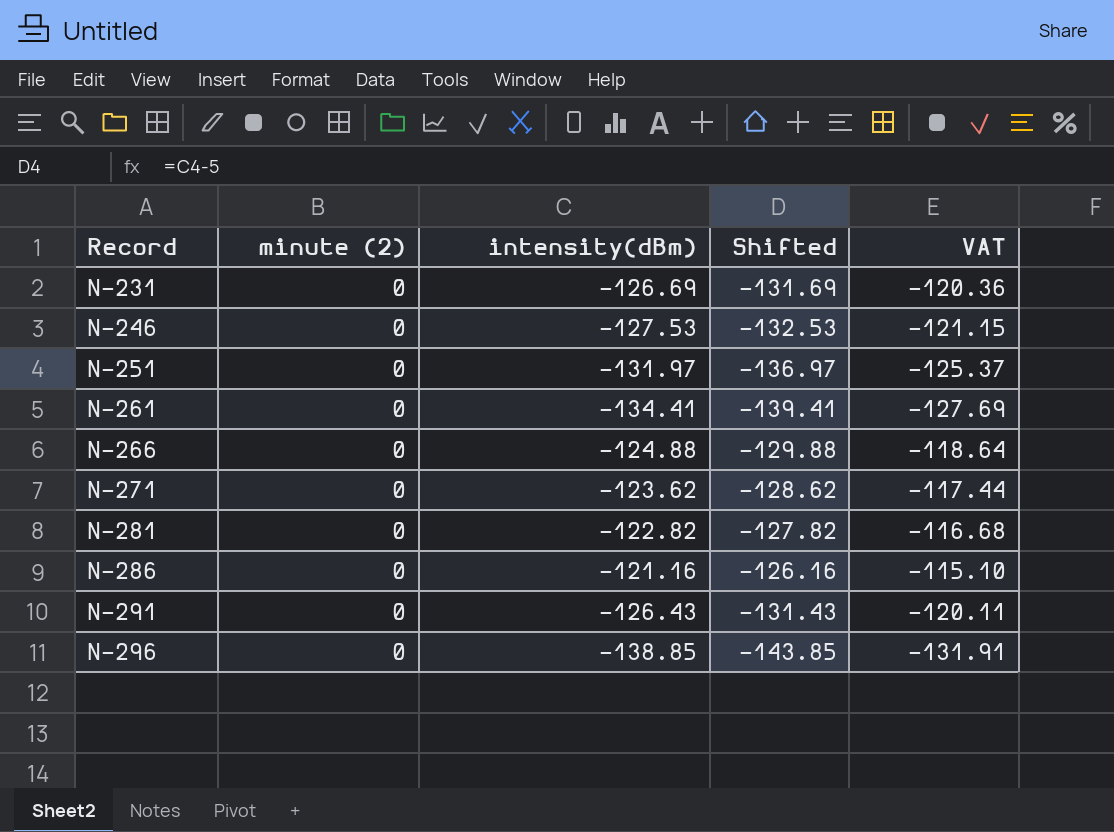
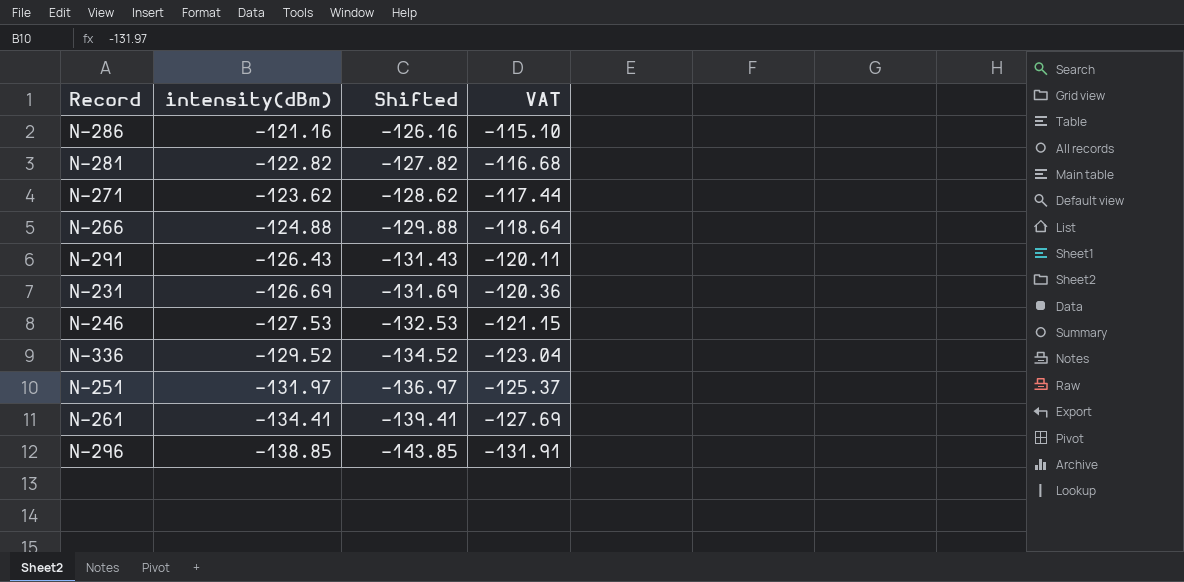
row order: Record ascending -> intensity(dBm) descending
column minute (2) | position: 2 -> none
row N-336: none -> -129.52 | -134.52 | -123.04

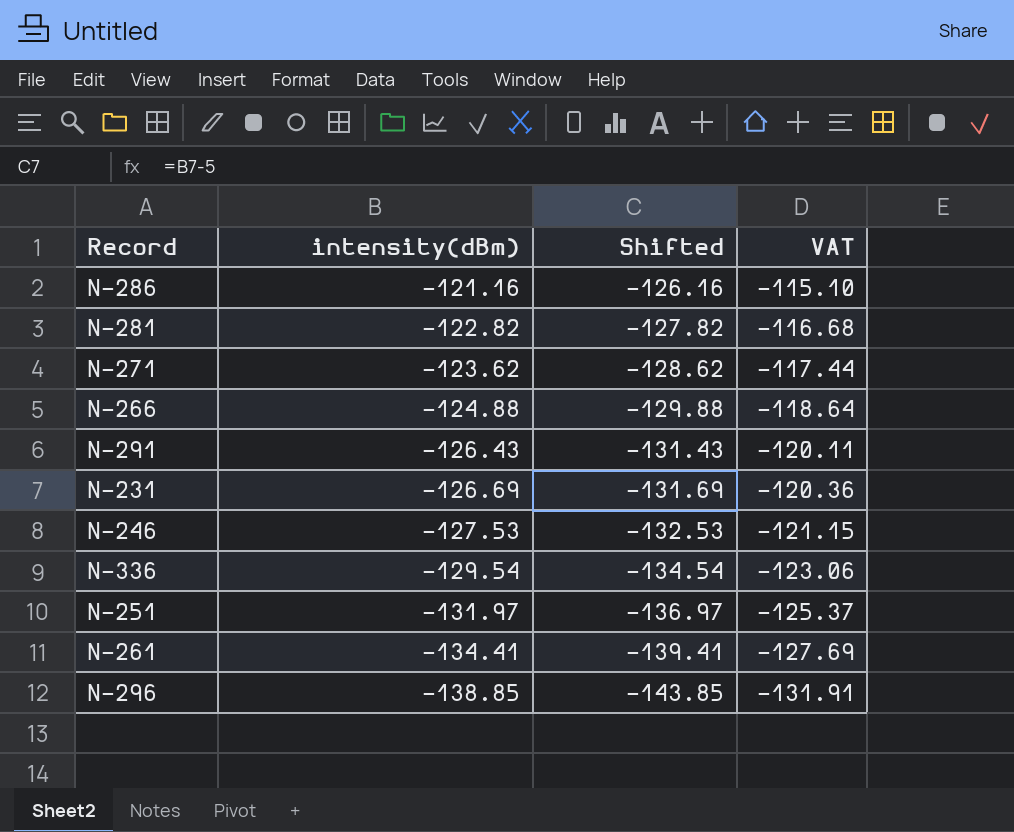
N-336 | intensity(dBm): -129.52 -> -129.54
N-336 | Shifted: -134.52 -> -134.54
N-336 | VAT: -123.04 -> -123.06

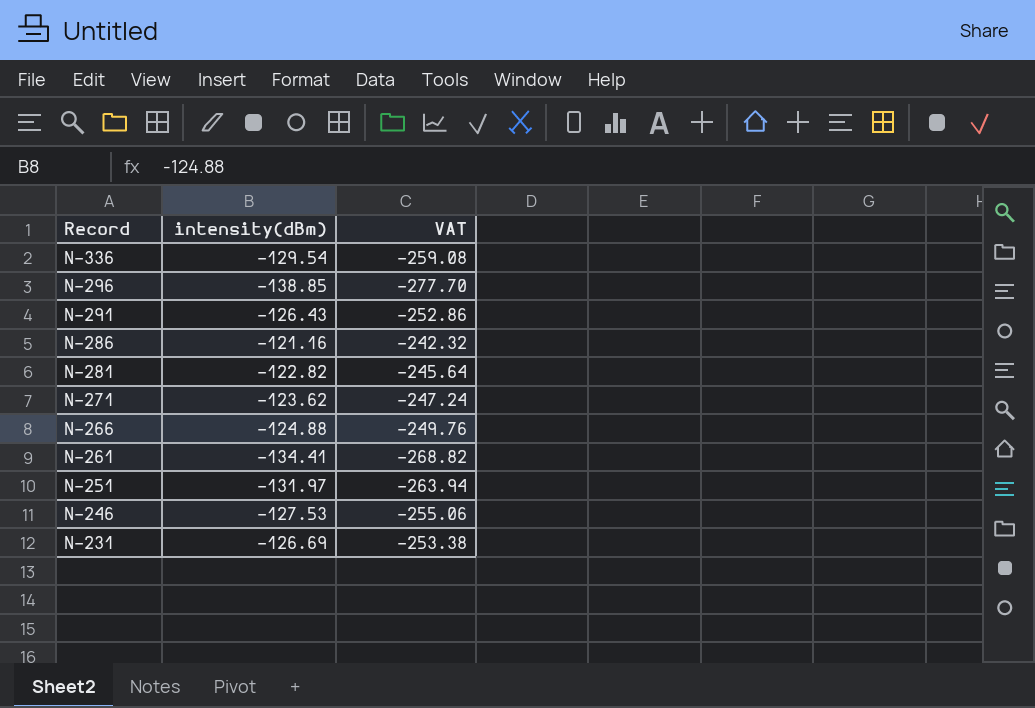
row order: intensity(dBm) descending -> Record descending
column Shifted | formula: [intensity(dBm)] - 5 -> none
column VAT | formula: [intensity(dBm)] * 0.95 -> [intensity(dBm)] * 2

